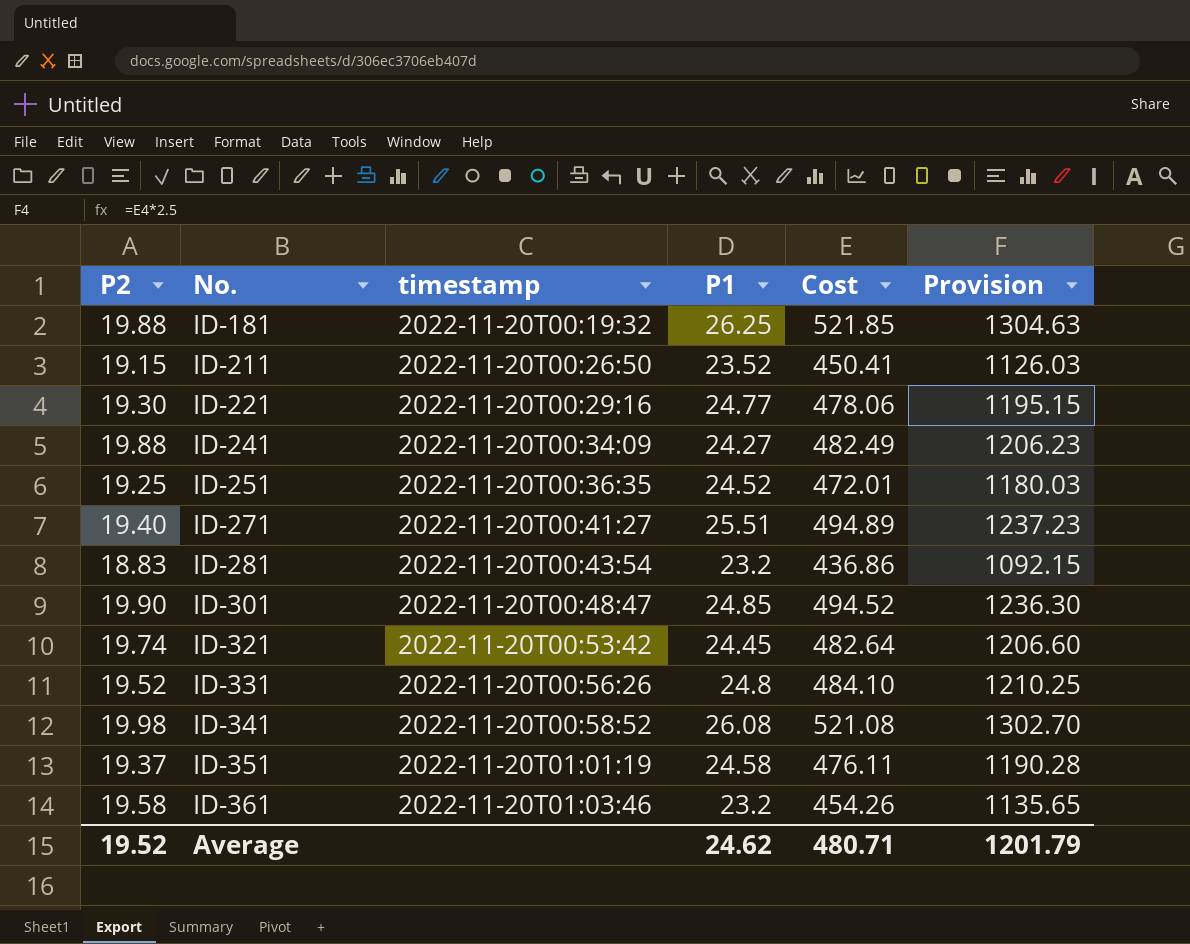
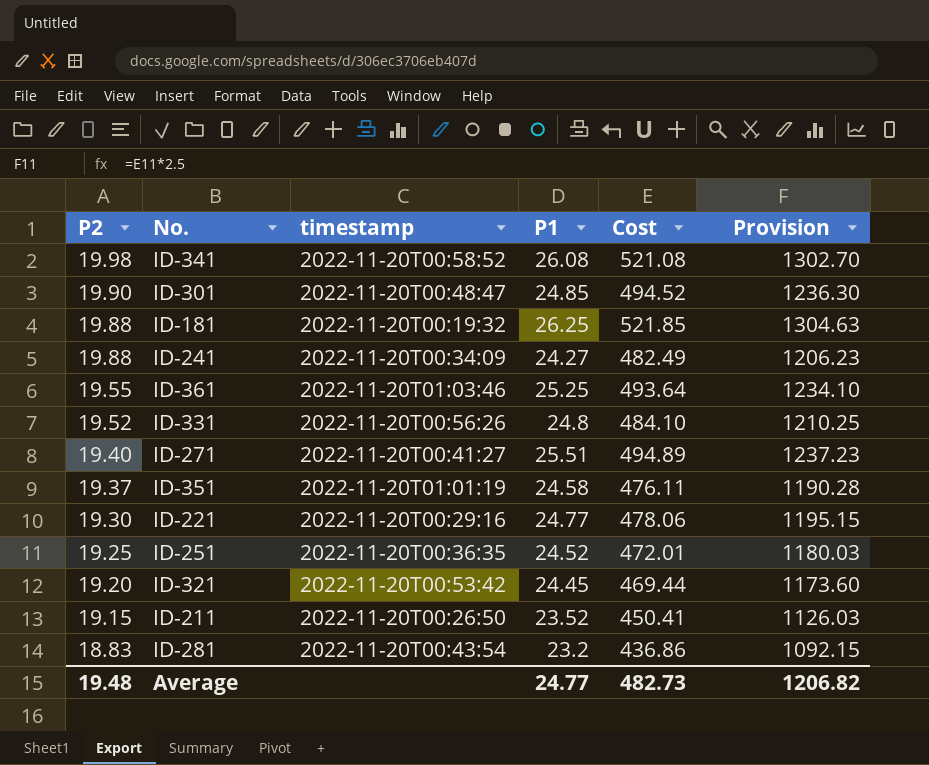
row order: No. ascending -> P2 descending
ID-361 | P2: 19.58 -> 19.55
ID-361 | P1: 23.2 -> 25.25
ID-361 | Cost: 454.26 -> 493.64
ID-361 | Provision: 1135.65 -> 1234.10
ID-321 | P2: 19.74 -> 19.20
ID-321 | Cost: 482.64 -> 469.44
ID-321 | Provision: 1206.60 -> 1173.60
Average | P2: 19.52 -> 19.48
Average | P1: 24.62 -> 24.77
Average | Cost: 480.71 -> 482.73
Average | Provision: 1201.79 -> 1206.82

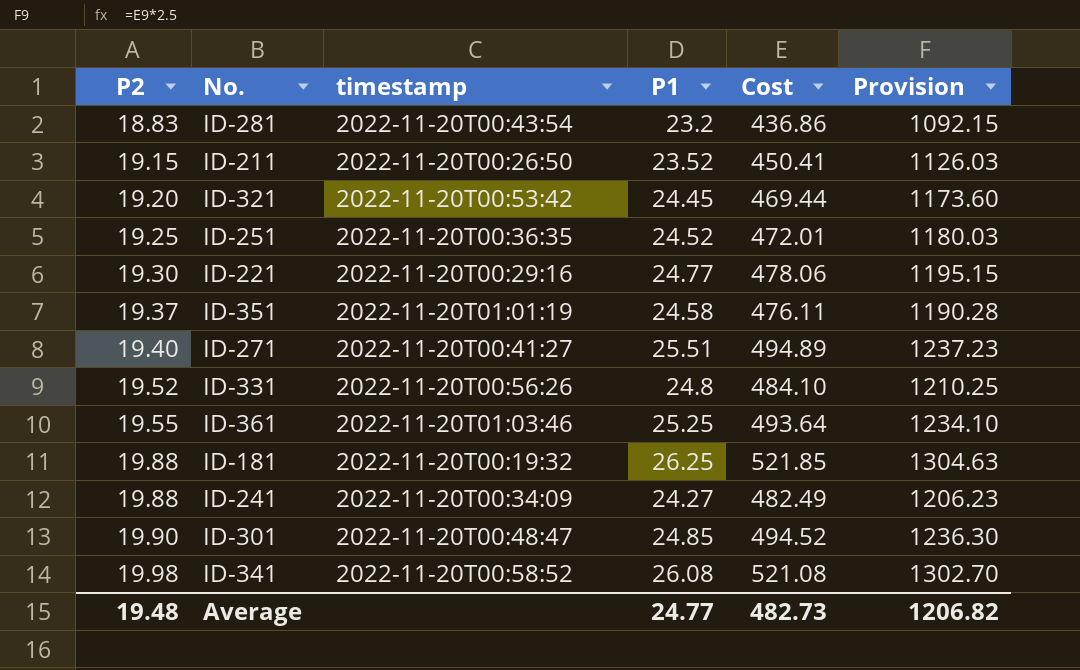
row order: P2 descending -> P2 ascending

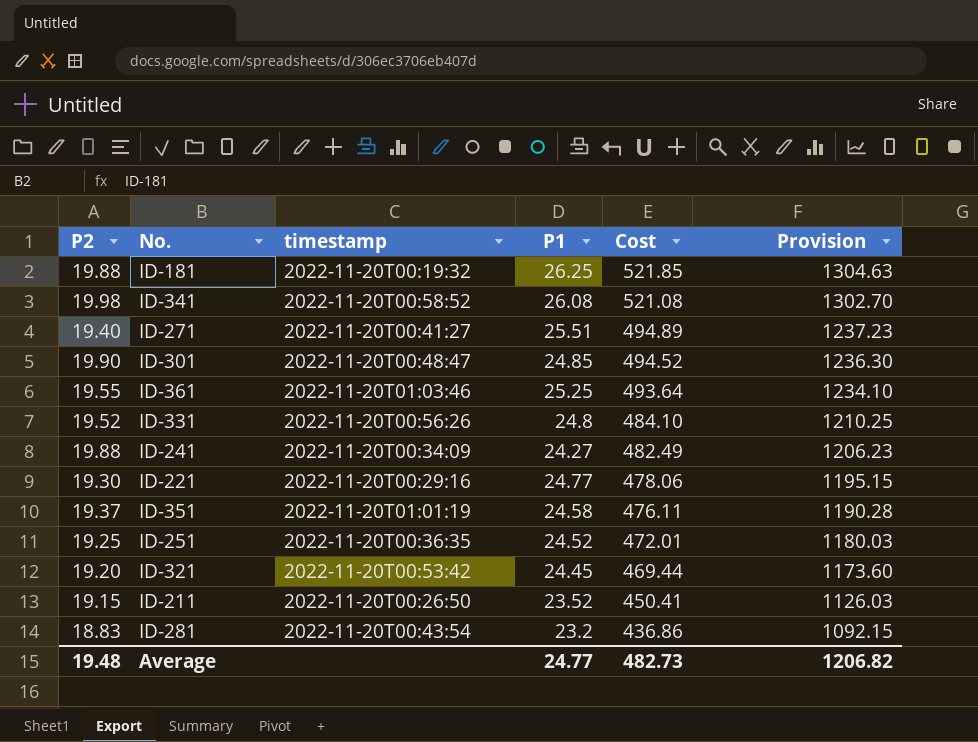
row order: P2 ascending -> Cost descending

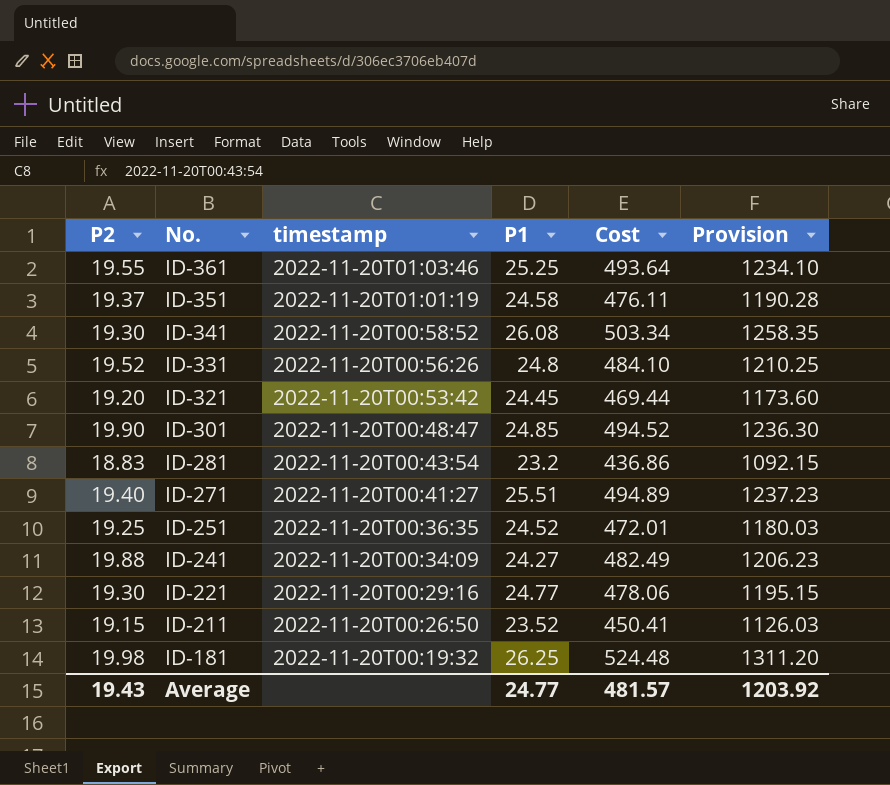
row order: Cost descending -> No. descending
ID-341 | P2: 19.98 -> 19.30
ID-341 | Cost: 521.08 -> 503.34
ID-341 | Provision: 1302.70 -> 1258.35
ID-181 | P2: 19.88 -> 19.98
ID-181 | Cost: 521.85 -> 524.48
ID-181 | Provision: 1304.63 -> 1311.20
Average | P2: 19.48 -> 19.43
Average | Cost: 482.73 -> 481.57
Average | Provision: 1206.82 -> 1203.92

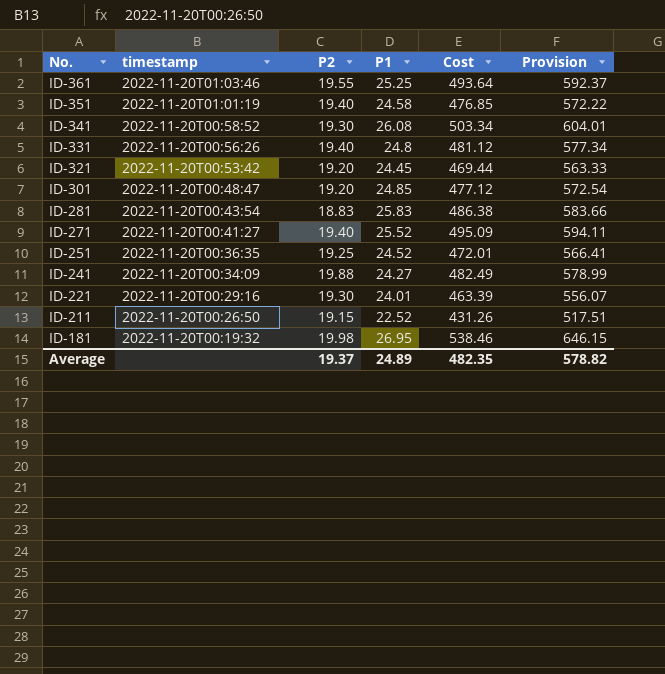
column P2 | position: 1 -> 3
column Provision | formula: [Cost] * 2.5 -> [Cost] * 1.2
ID-351 | P2: 19.37 -> 19.40
ID-351 | Cost: 476.11 -> 476.85
ID-331 | P2: 19.52 -> 19.40
ID-331 | Cost: 484.10 -> 481.12
ID-301 | P2: 19.90 -> 19.20
ID-301 | Cost: 494.52 -> 477.12
ID-281 | P1: 23.2 -> 25.83
ID-281 | Cost: 436.86 -> 486.38
ID-271 | P1: 25.51 -> 25.52
ID-271 | Cost: 494.89 -> 495.09
ID-221 | P1: 24.77 -> 24.01
ID-221 | Cost: 478.06 -> 463.39
ID-211 | P1: 23.52 -> 22.52
ID-211 | Cost: 450.41 -> 431.26
ID-181 | P1: 26.25 -> 26.95
ID-181 | Cost: 524.48 -> 538.46
Average | P2: 19.43 -> 19.37
Average | P1: 24.77 -> 24.89
Average | Cost: 481.57 -> 482.35
Average | Provision: 1203.92 -> 578.82

